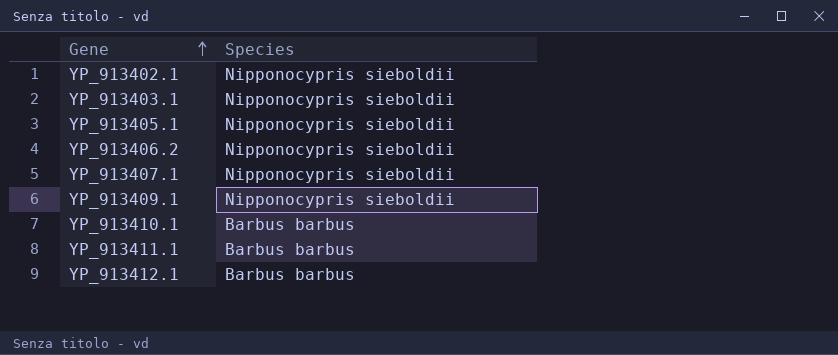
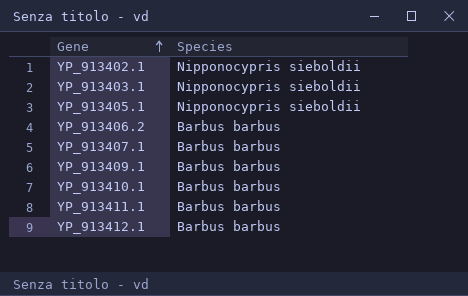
YP_913406.2 | Species: Nipponocypris sieboldii -> Barbus barbus
YP_913407.1 | Species: Nipponocypris sieboldii -> Barbus barbus
YP_913409.1 | Species: Nipponocypris sieboldii -> Barbus barbus

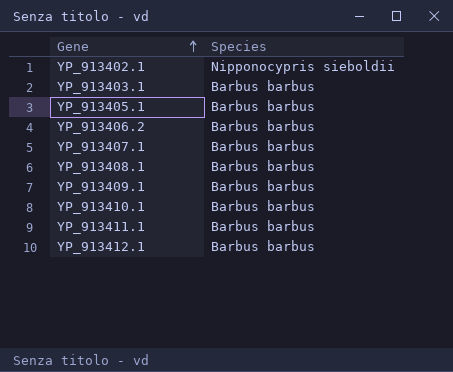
YP_913403.1 | Species: Nipponocypris sieboldii -> Barbus barbus
YP_913405.1 | Species: Nipponocypris sieboldii -> Barbus barbus
row YP_913408.1: none -> Barbus barbus

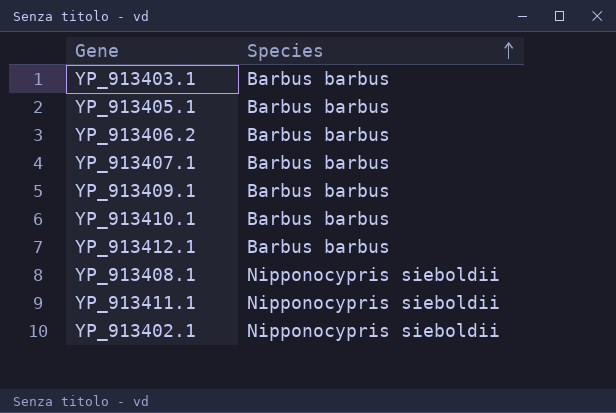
row order: Gene ascending -> Species ascending
YP_913408.1 | Species: Barbus barbus -> Nipponocypris sieboldii
YP_913411.1 | Species: Barbus barbus -> Nipponocypris sieboldii

